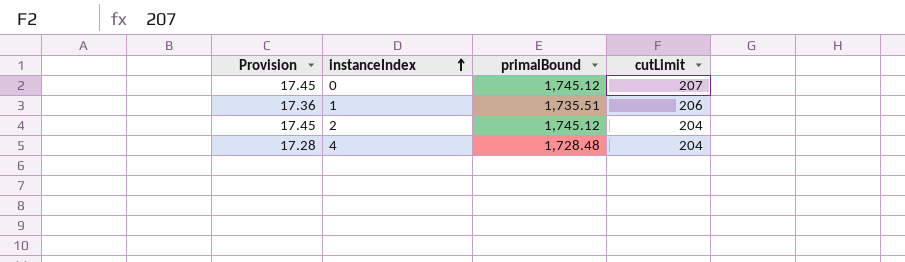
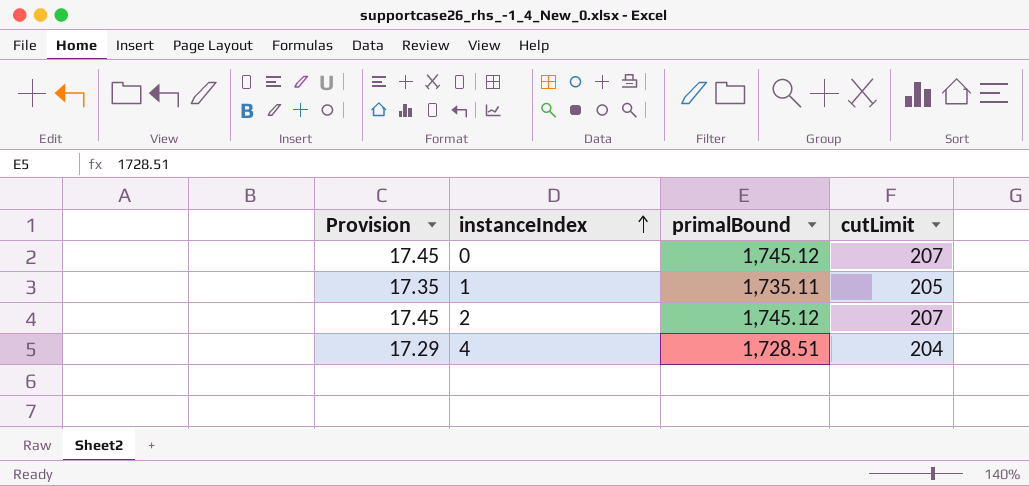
1 | Provision: 17.36 -> 17.35
1 | primalBound: 1,735.51 -> 1,735.11
1 | cutLimit: 206 -> 205
2 | cutLimit: 204 -> 207
4 | Provision: 17.28 -> 17.29
4 | primalBound: 1,728.48 -> 1,728.51

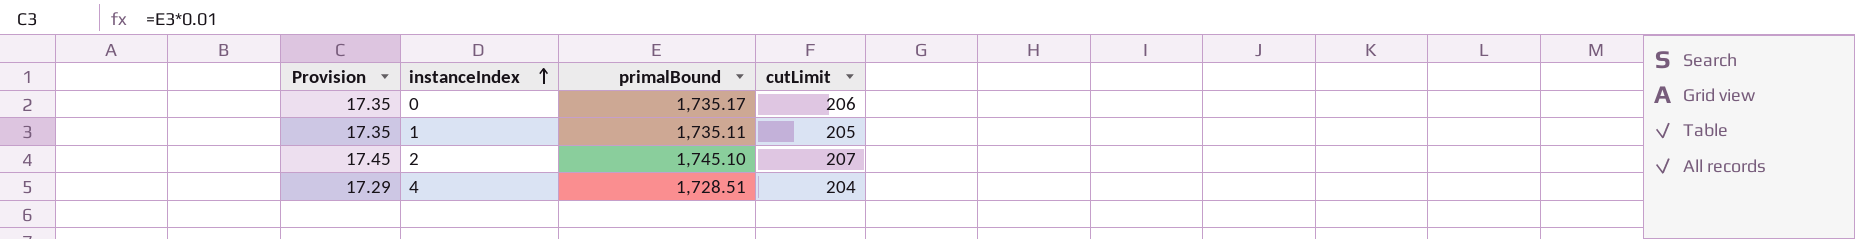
0 | Provision: 17.45 -> 17.35
0 | primalBound: 1,745.12 -> 1,735.17
0 | cutLimit: 207 -> 206
2 | primalBound: 1,745.12 -> 1,745.10

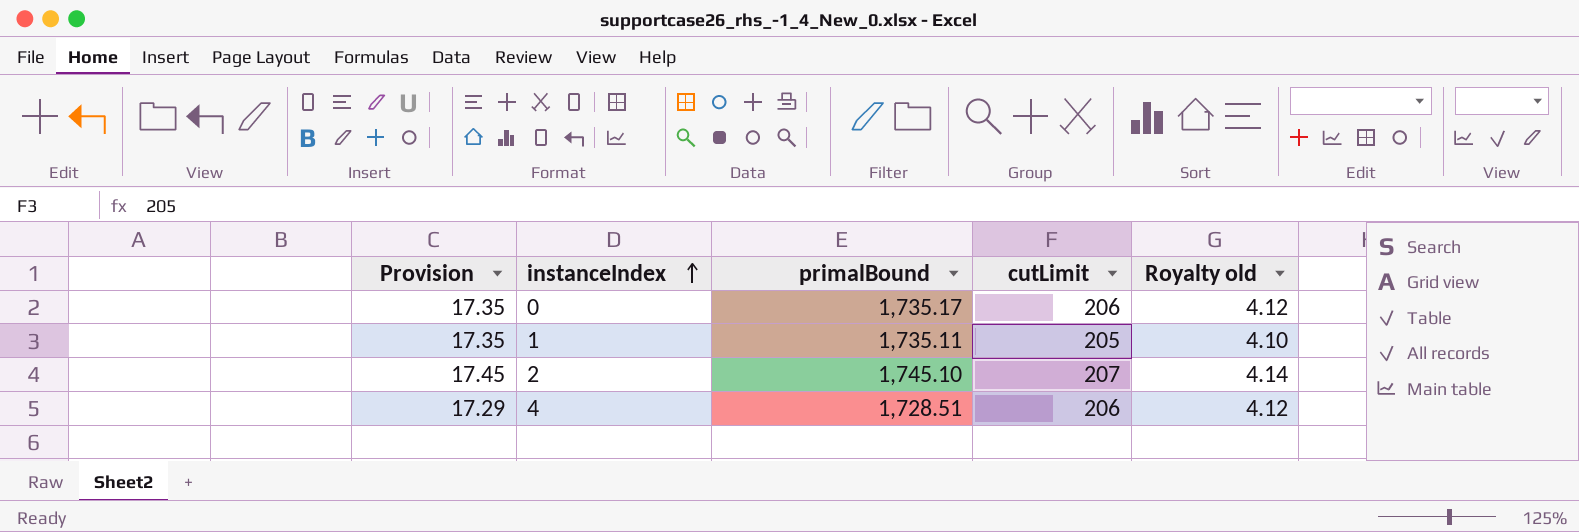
column Royalty old | formula: none -> [cutLimit] * 0.02
4 | cutLimit: 204 -> 206

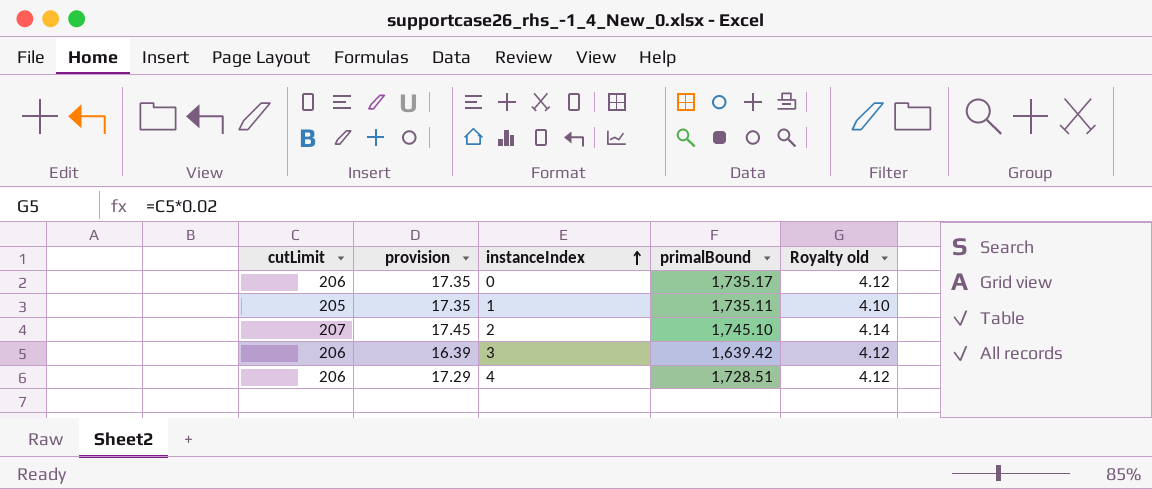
column cutLimit | position: 4 -> 1
column name: Provision -> provision
row 3: none -> 206 | 16.39 | 1,639.42 | 4.12

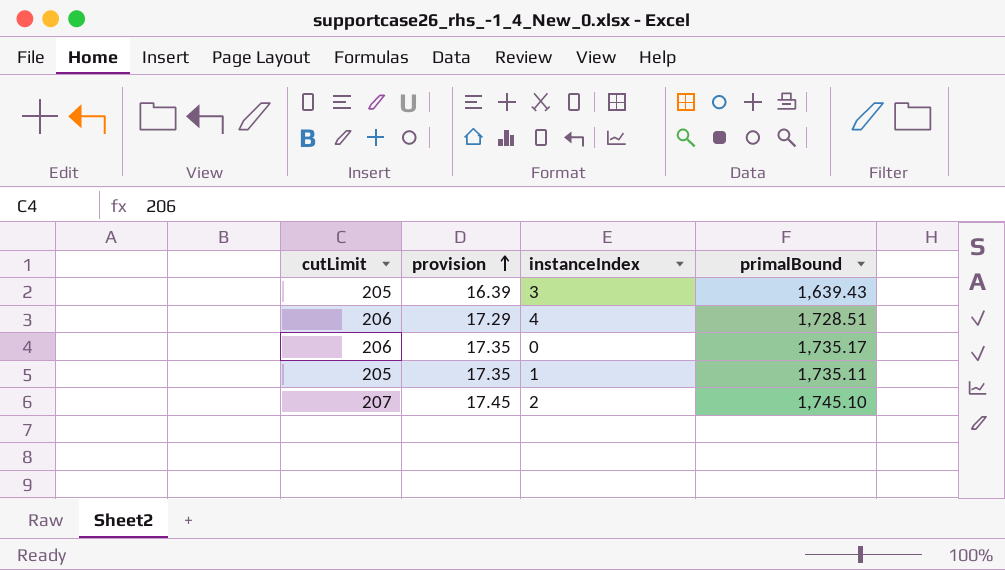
row order: instanceIndex ascending -> provision ascending
column Royalty old | formula: [cutLimit] * 0.02 -> none
3 | cutLimit: 206 -> 205
3 | primalBound: 1,639.42 -> 1,639.43

